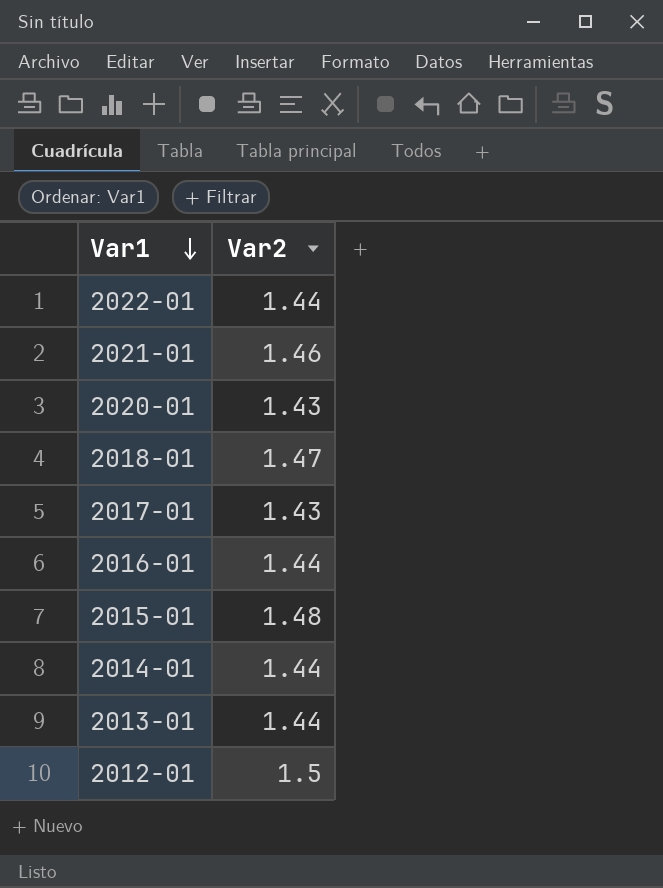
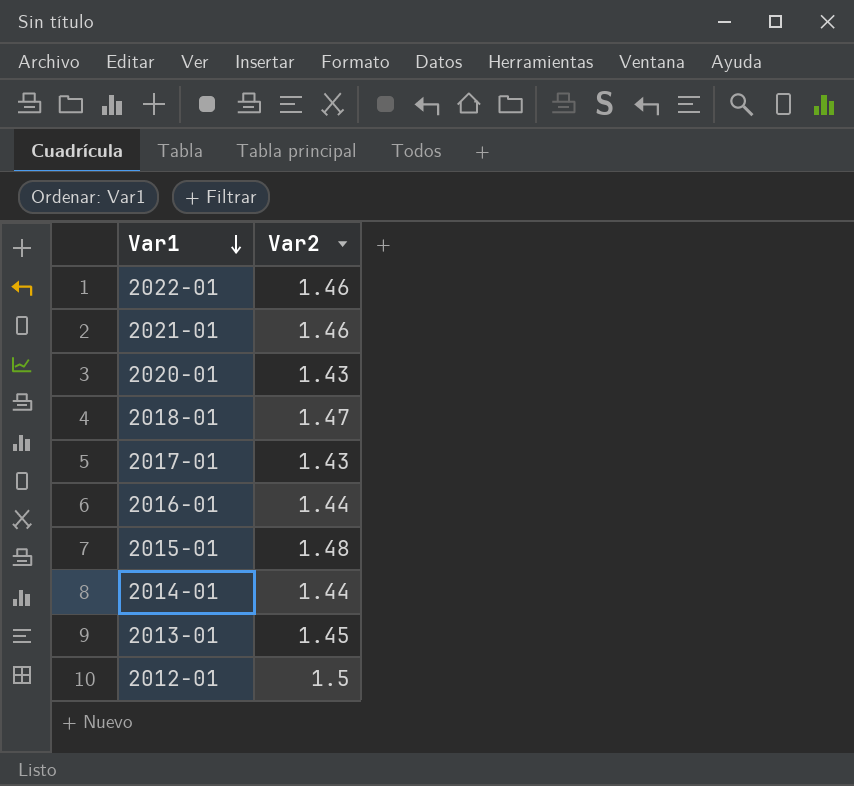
2022-01 | Var2: 1.44 -> 1.46
2013-01 | Var2: 1.44 -> 1.45

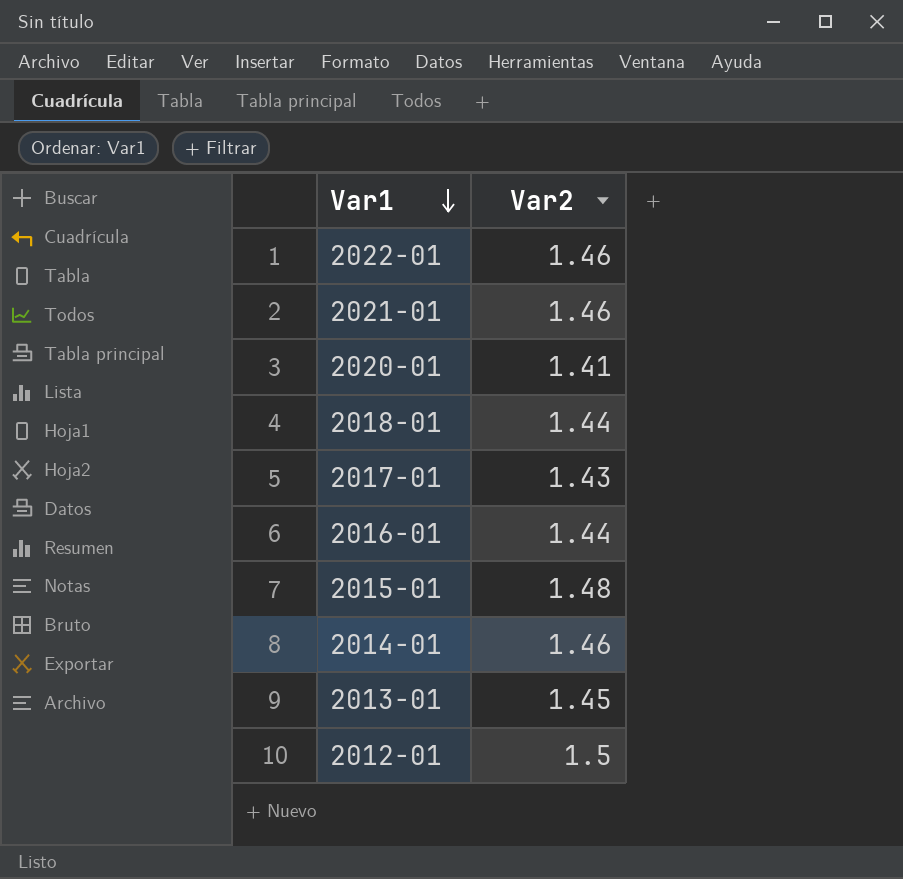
2020-01 | Var2: 1.43 -> 1.41
2018-01 | Var2: 1.47 -> 1.44
2014-01 | Var2: 1.44 -> 1.46

